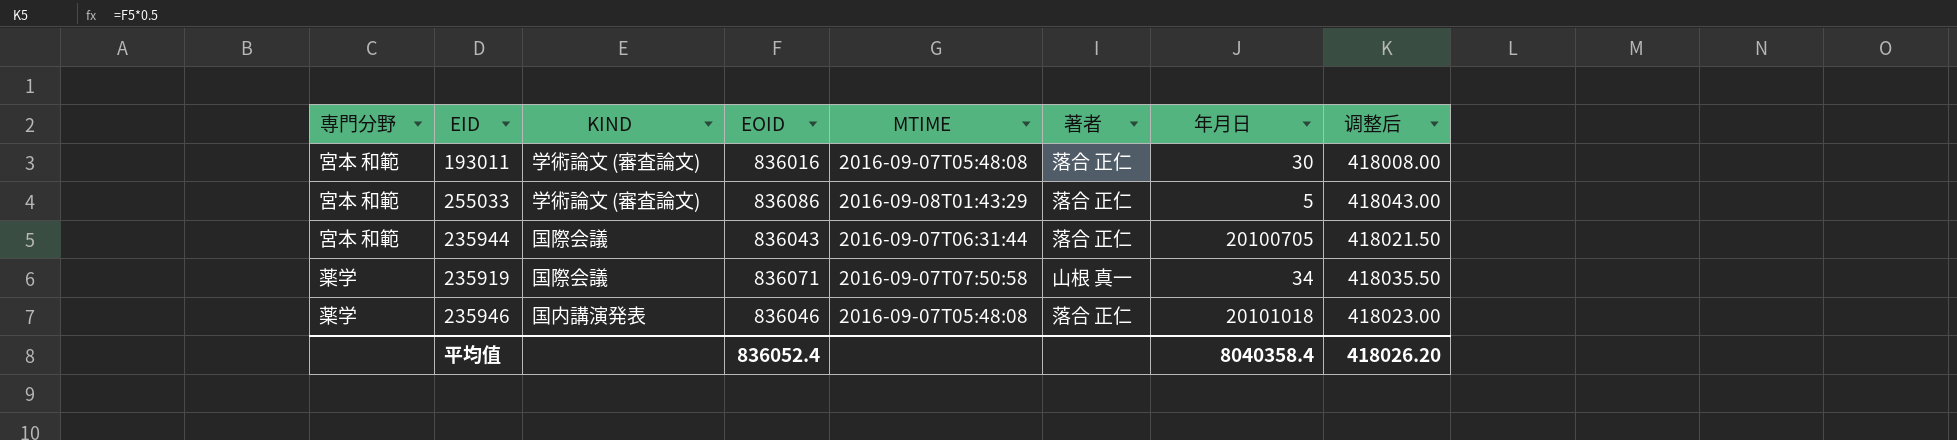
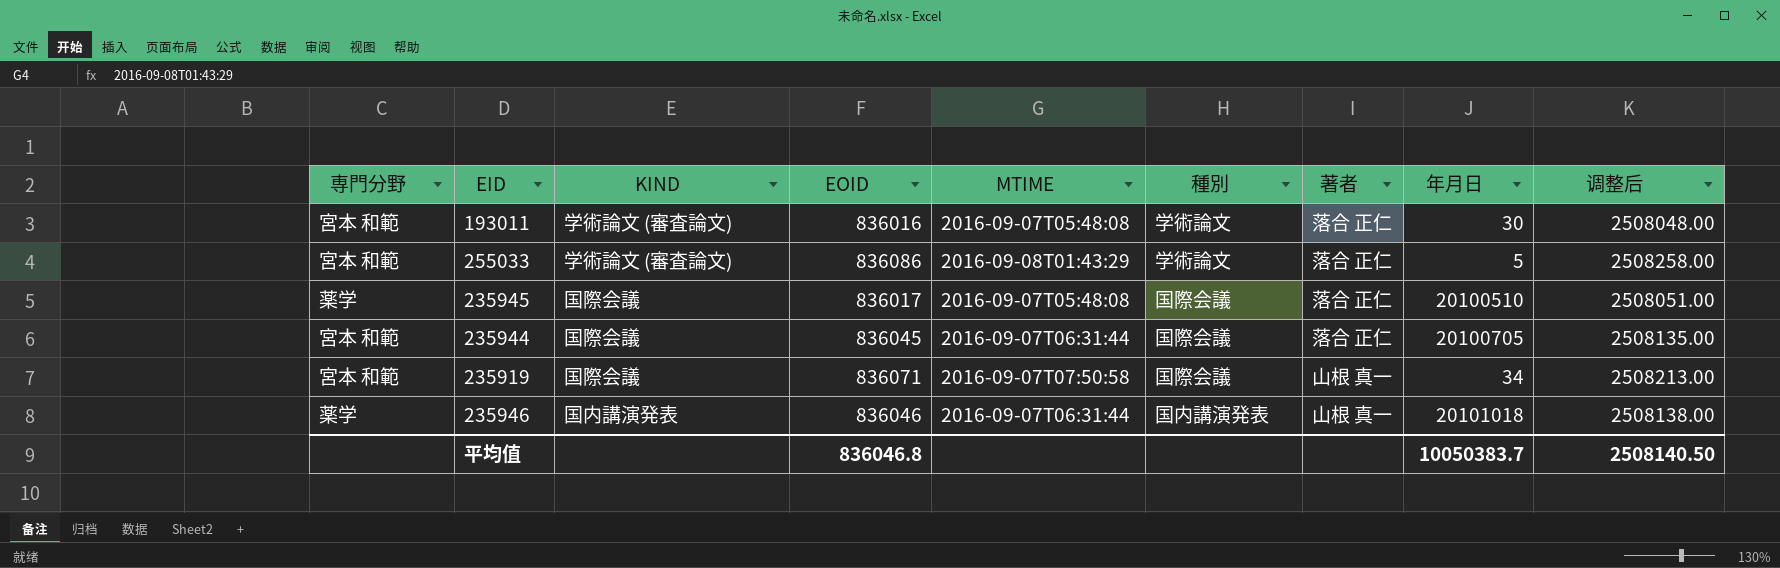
column 種別 | position: none -> 6
column 调整后 | formula: [EOID] * 0.5 -> [EOID] * 3
row 235945: none -> 薬学 | 国際会議 | 836017 | 2016-09-07T05:48:08 | 国際会議 | 落合 正仁 | 20100510 | 2508051.00
235944 | EOID: 836043 -> 836045
235919 | 専門分野: 薬学 -> 宮本 和範
235946 | MTIME: 2016-09-07T05:48:08 -> 2016-09-07T06:31:44
235946 | 著者: 落合 正仁 -> 山根 真一
平均值 | EOID: 836052.4 -> 836046.8
平均值 | 年月日: 8040358.4 -> 10050383.7
平均值 | 调整后: 418026.20 -> 2508140.50

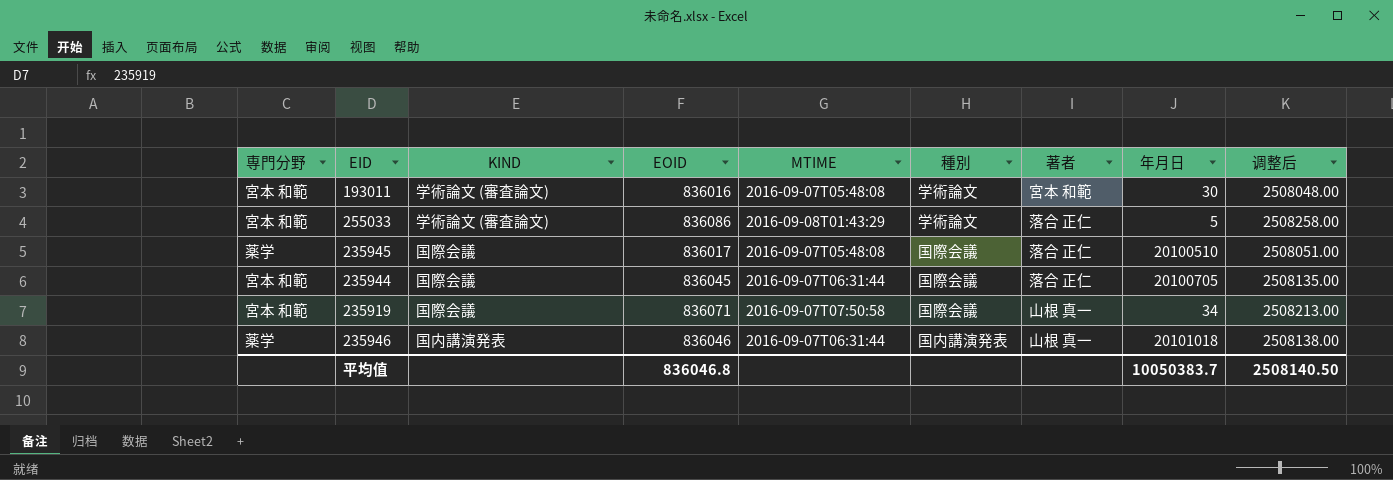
193011 | 著者: 落合 正仁 -> 宮本 和範

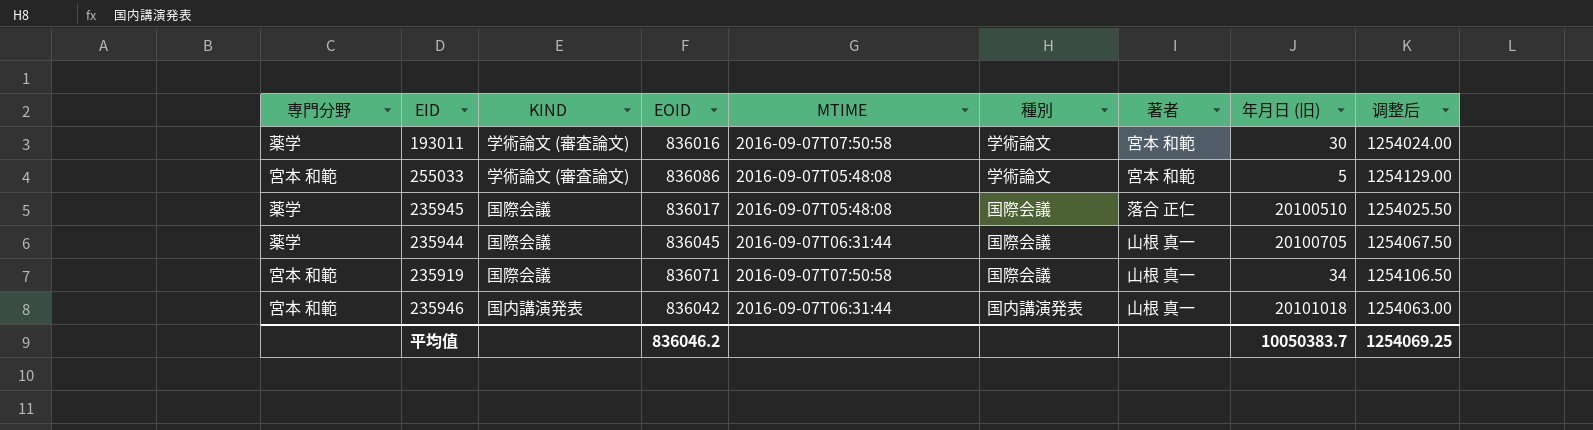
column name: 年月日 -> 年月日 (旧)
column 调整后 | formula: [EOID] * 3 -> [EOID] * 1.5
193011 | 専門分野: 宮本 和範 -> 薬学
193011 | MTIME: 2016-09-07T05:48:08 -> 2016-09-07T07:50:58
255033 | MTIME: 2016-09-08T01:43:29 -> 2016-09-07T05:48:08
255033 | 著者: 落合 正仁 -> 宮本 和範
235944 | 専門分野: 宮本 和範 -> 薬学
235944 | 著者: 落合 正仁 -> 山根 真一
235946 | 専門分野: 薬学 -> 宮本 和範
235946 | EOID: 836046 -> 836042
平均值 | EOID: 836046.8 -> 836046.2
平均值 | 调整后: 2508140.50 -> 1254069.25

